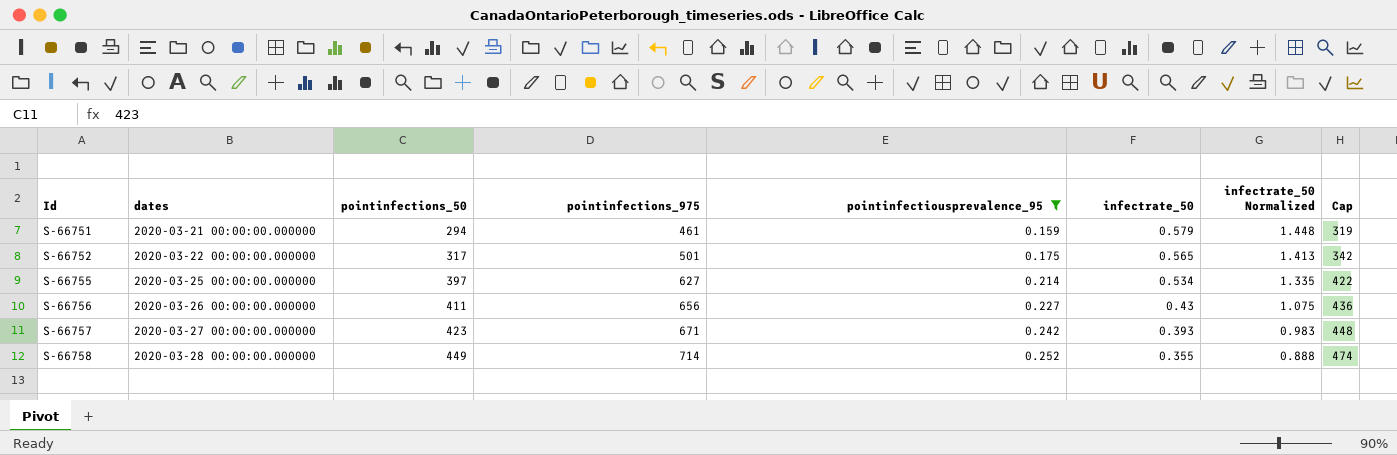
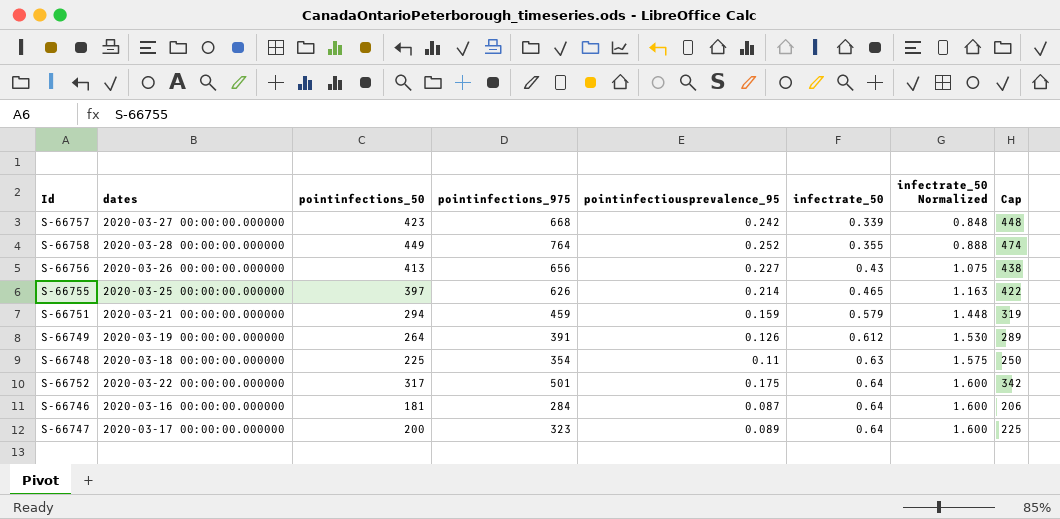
filter: pointinfectiousprevalence_95 >= 0.159 -> none
row order: Id ascending -> infectrate_50 ascending
S-66757 | pointinfections_975: 671 -> 668
S-66757 | infectrate_50: 0.393 -> 0.339
S-66757 | infectrate_50 Normalized: 0.983 -> 0.848
S-66758 | pointinfections_975: 714 -> 764
S-66756 | pointinfections_50: 411 -> 413
S-66756 | Cap: 436 -> 438
S-66755 | pointinfections_975: 627 -> 626
S-66755 | infectrate_50: 0.534 -> 0.465
S-66755 | infectrate_50 Normalized: 1.335 -> 1.163
S-66751 | pointinfections_975: 461 -> 459
S-66752 | infectrate_50: 0.565 -> 0.64
S-66752 | infectrate_50 Normalized: 1.413 -> 1.600

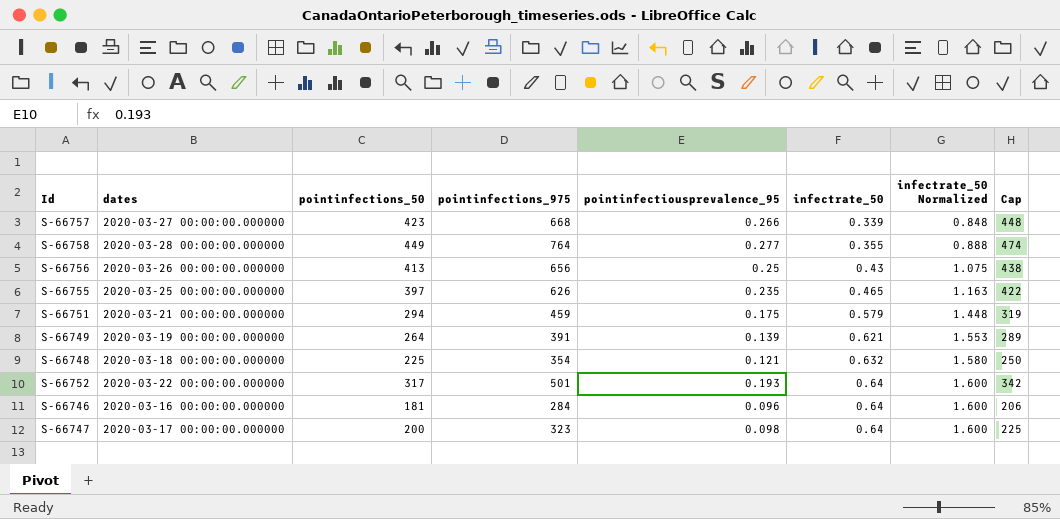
S-66757 | pointinfectiousprevalence_95: 0.242 -> 0.266
S-66758 | pointinfectiousprevalence_95: 0.252 -> 0.277
S-66756 | pointinfectiousprevalence_95: 0.227 -> 0.25
S-66755 | pointinfectiousprevalence_95: 0.214 -> 0.235
S-66751 | pointinfectiousprevalence_95: 0.159 -> 0.175
S-66749 | pointinfectiousprevalence_95: 0.126 -> 0.139
S-66749 | infectrate_50: 0.612 -> 0.621
S-66749 | infectrate_50 Normalized: 1.530 -> 1.553
S-66748 | pointinfectiousprevalence_95: 0.11 -> 0.121
S-66748 | infectrate_50: 0.63 -> 0.632
S-66748 | infectrate_50 Normalized: 1.575 -> 1.580
S-66752 | pointinfectiousprevalence_95: 0.175 -> 0.193
S-66746 | pointinfectiousprevalence_95: 0.087 -> 0.096
S-66747 | pointinfectiousprevalence_95: 0.089 -> 0.098

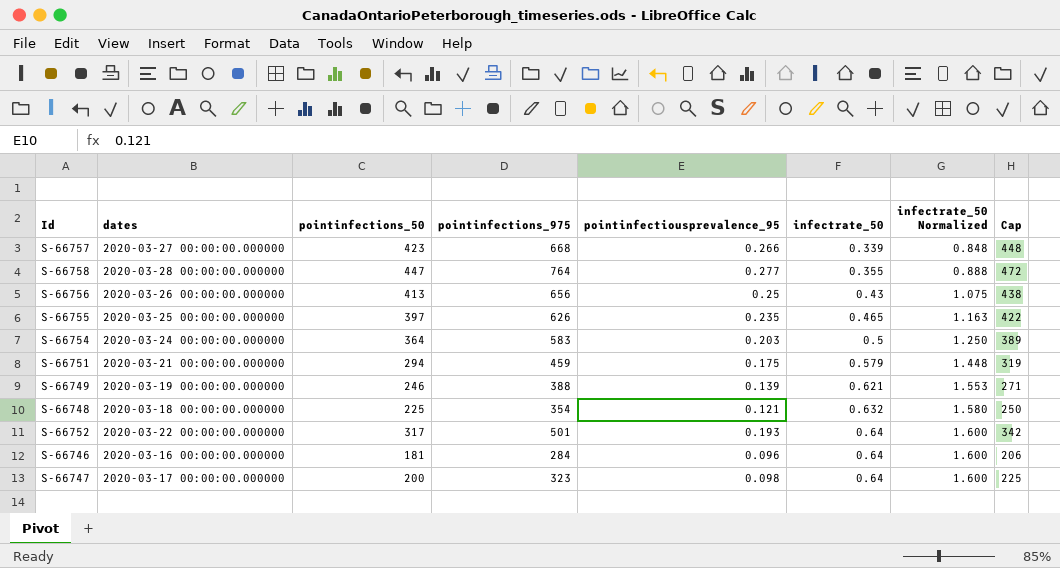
S-66758 | pointinfections_50: 449 -> 447
S-66758 | Cap: 474 -> 472
row S-66754: none -> 2020-03-24 00:00:00.000000 | 364 | 583 | 0.203 | 0.5 | 1.250 | 389
S-66749 | pointinfections_50: 264 -> 246
S-66749 | pointinfections_975: 391 -> 388
S-66749 | Cap: 289 -> 271

